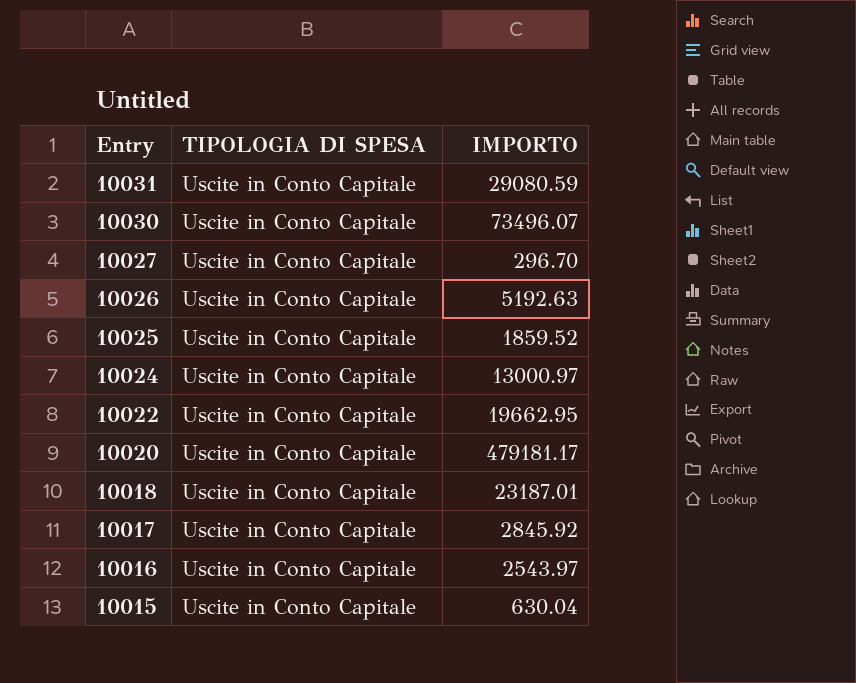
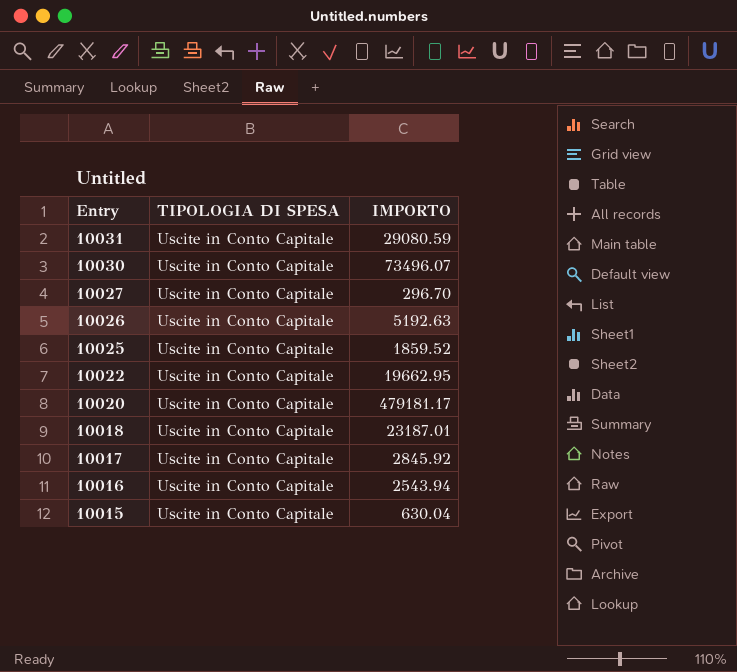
row 10024: Uscite in Conto Capitale | 13000.97 -> none
10016 | IMPORTO: 2543.97 -> 2543.94

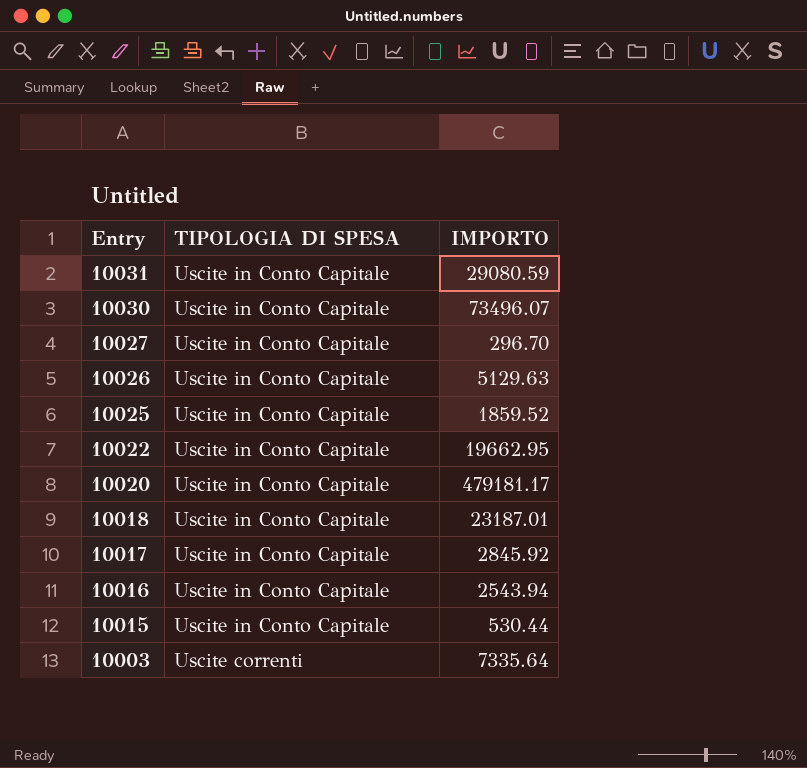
10026 | IMPORTO: 5192.63 -> 5129.63
10015 | IMPORTO: 630.04 -> 530.44
row 10003: none -> Uscite correnti | 7335.64

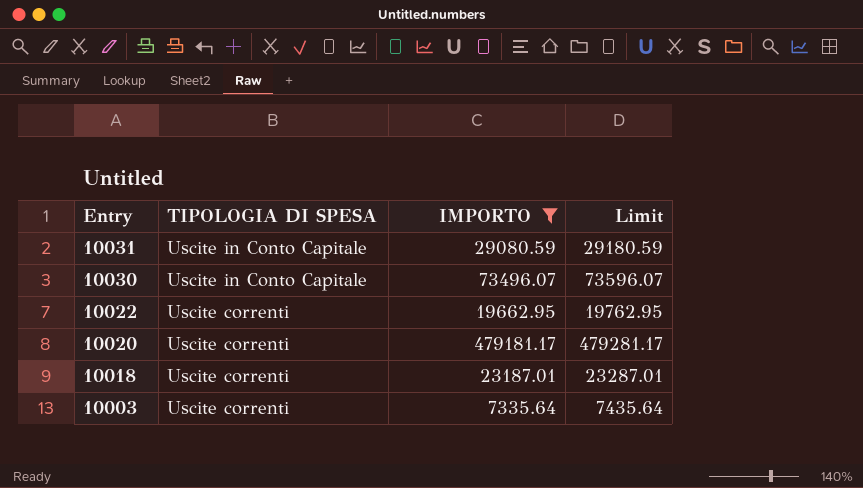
filter: none -> IMPORTO >= 7335.64
column Limit | formula: none -> [IMPORTO] + 100
10022 | TIPOLOGIA DI SPESA: Uscite in Conto Capitale -> Uscite correnti
10020 | TIPOLOGIA DI SPESA: Uscite in Conto Capitale -> Uscite correnti
10018 | TIPOLOGIA DI SPESA: Uscite in Conto Capitale -> Uscite correnti

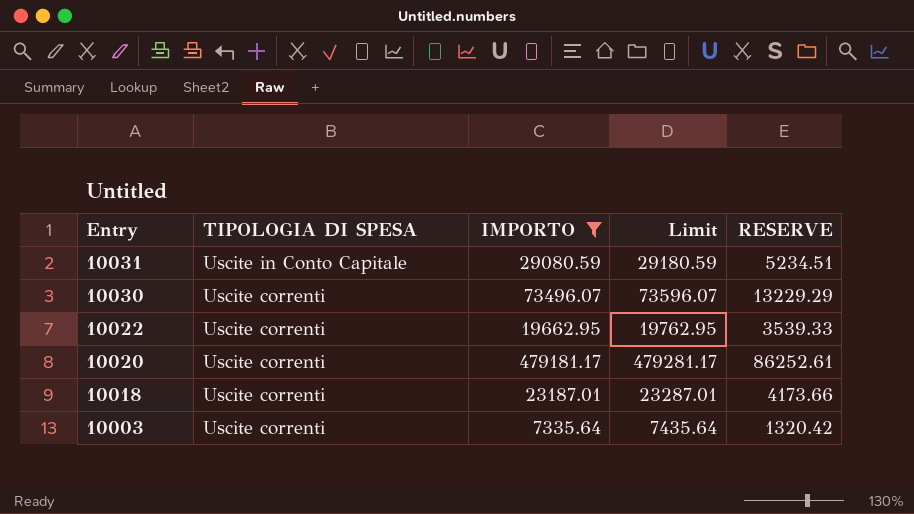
column RESERVE | formula: none -> [IMPORTO] * 0.18
10030 | TIPOLOGIA DI SPESA: Uscite in Conto Capitale -> Uscite correnti

